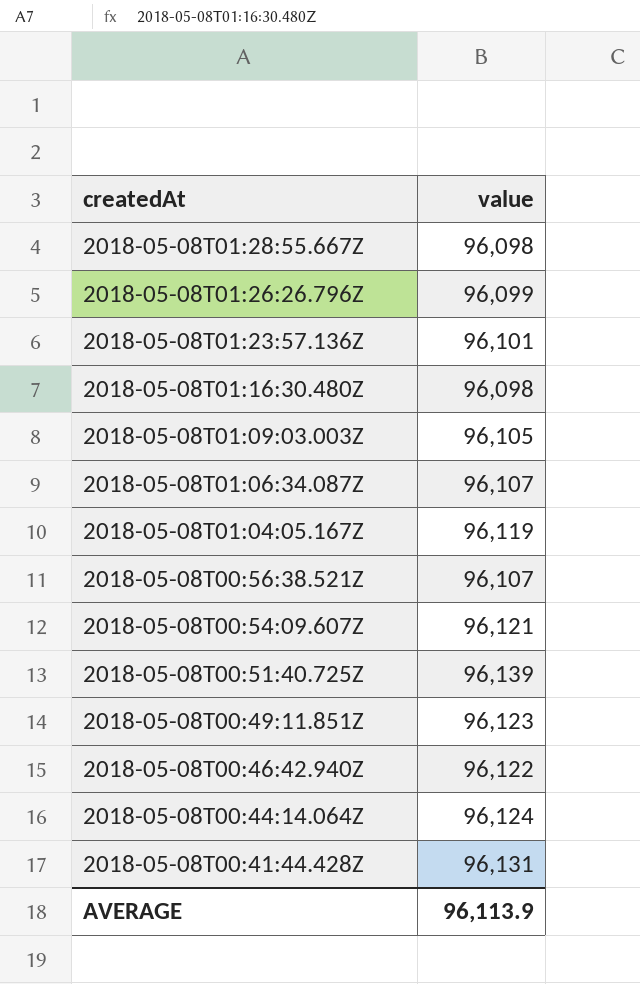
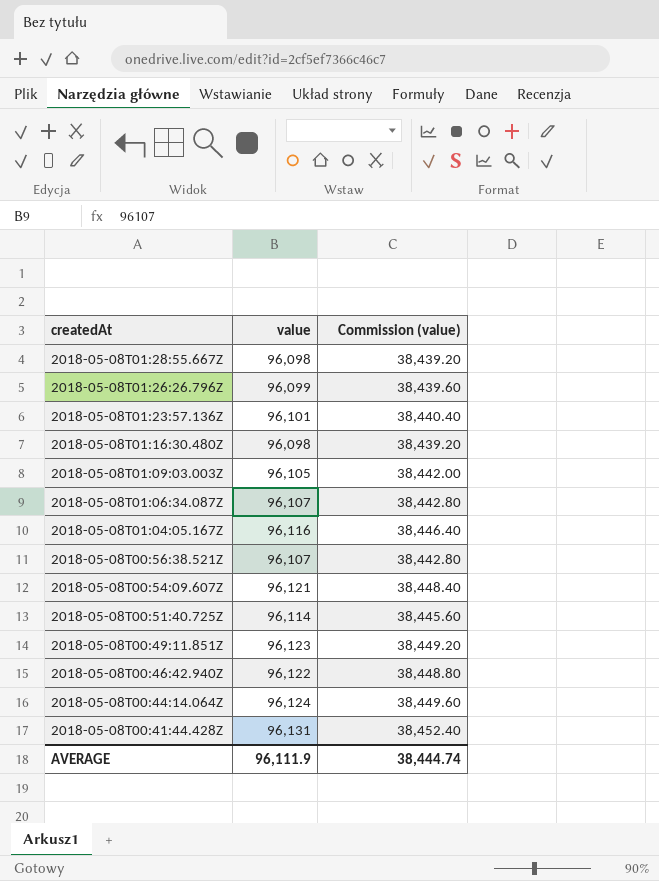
column Commission (value) | formula: none -> [value] * 0.4
2018-05-08T01:04:05.167Z | value: 96,119 -> 96,116
2018-05-08T00:51:40.725Z | value: 96,139 -> 96,114
AVERAGE | value: 96,113.9 -> 96,111.9

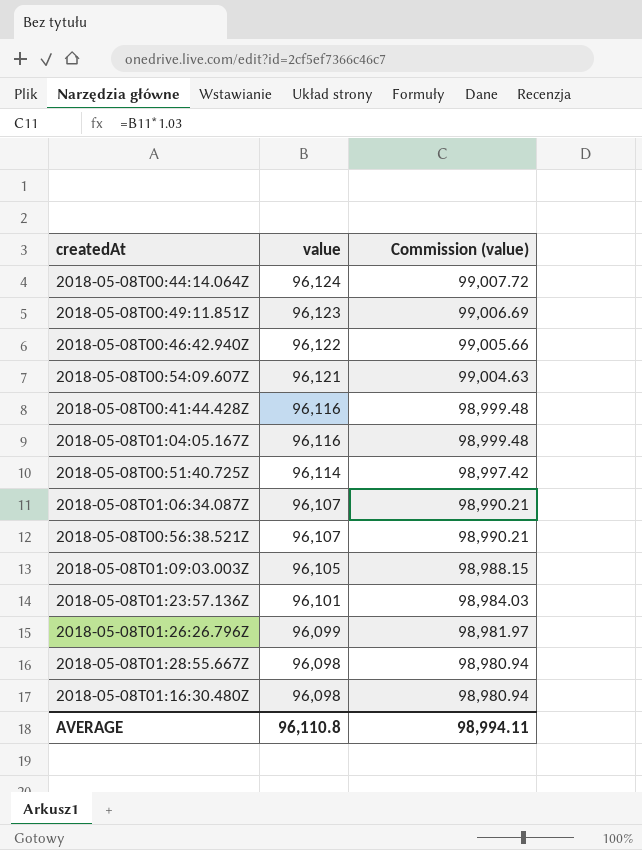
row order: createdAt descending -> value descending
column Commission (value) | formula: [value] * 0.4 -> [value] * 1.03
2018-05-08T00:41:44.428Z | value: 96,131 -> 96,116
AVERAGE | value: 96,111.9 -> 96,110.8
AVERAGE | Commission (value): 38,444.74 -> 98,994.11

